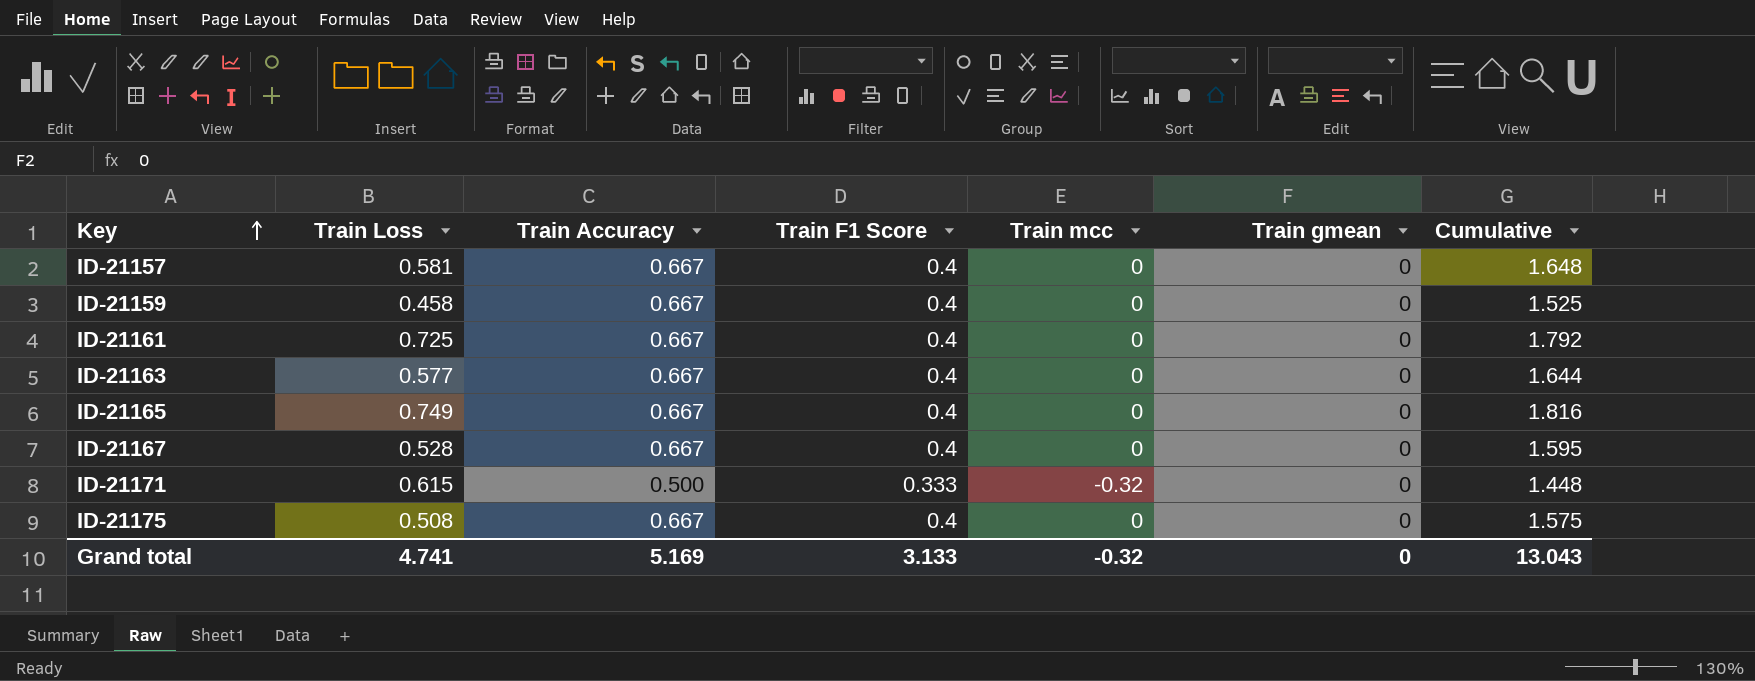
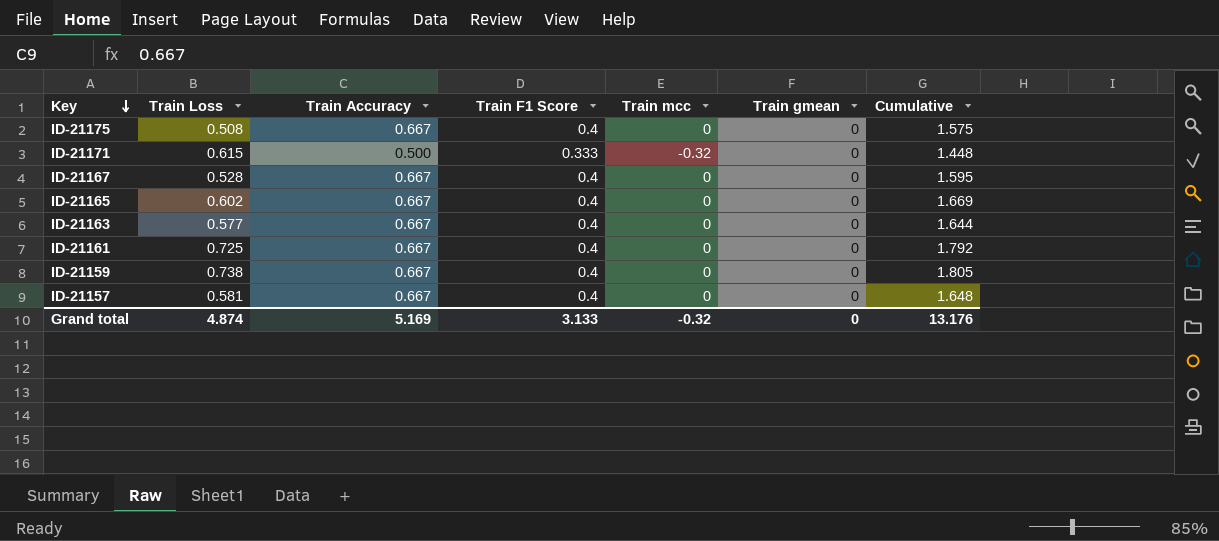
row order: Key ascending -> Key descending
ID-21165 | Train Loss: 0.749 -> 0.602
ID-21165 | Cumulative: 1.816 -> 1.669
ID-21159 | Train Loss: 0.458 -> 0.738
ID-21159 | Cumulative: 1.525 -> 1.805
Grand total | Train Loss: 4.741 -> 4.874
Grand total | Cumulative: 13.043 -> 13.176

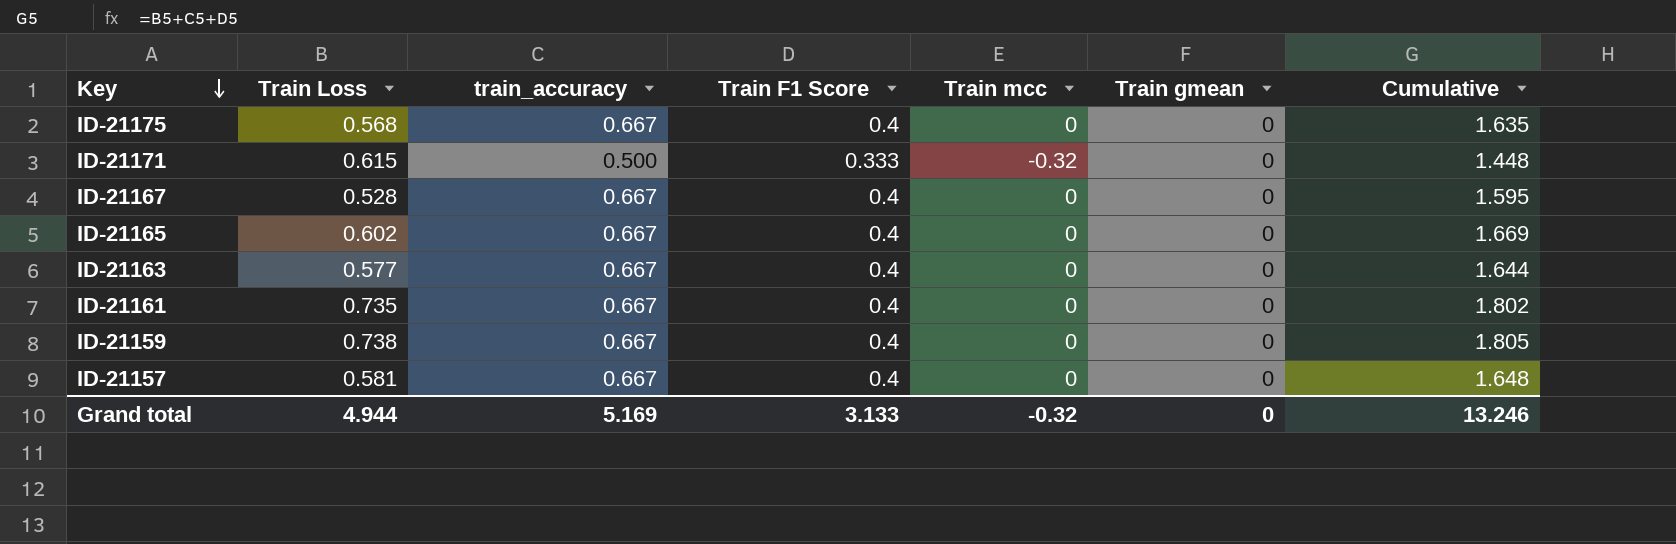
column name: Train Accuracy -> train_accuracy
ID-21175 | Train Loss: 0.508 -> 0.568
ID-21175 | Cumulative: 1.575 -> 1.635
ID-21161 | Train Loss: 0.725 -> 0.735
ID-21161 | Cumulative: 1.792 -> 1.802
Grand total | Train Loss: 4.874 -> 4.944
Grand total | Cumulative: 13.176 -> 13.246

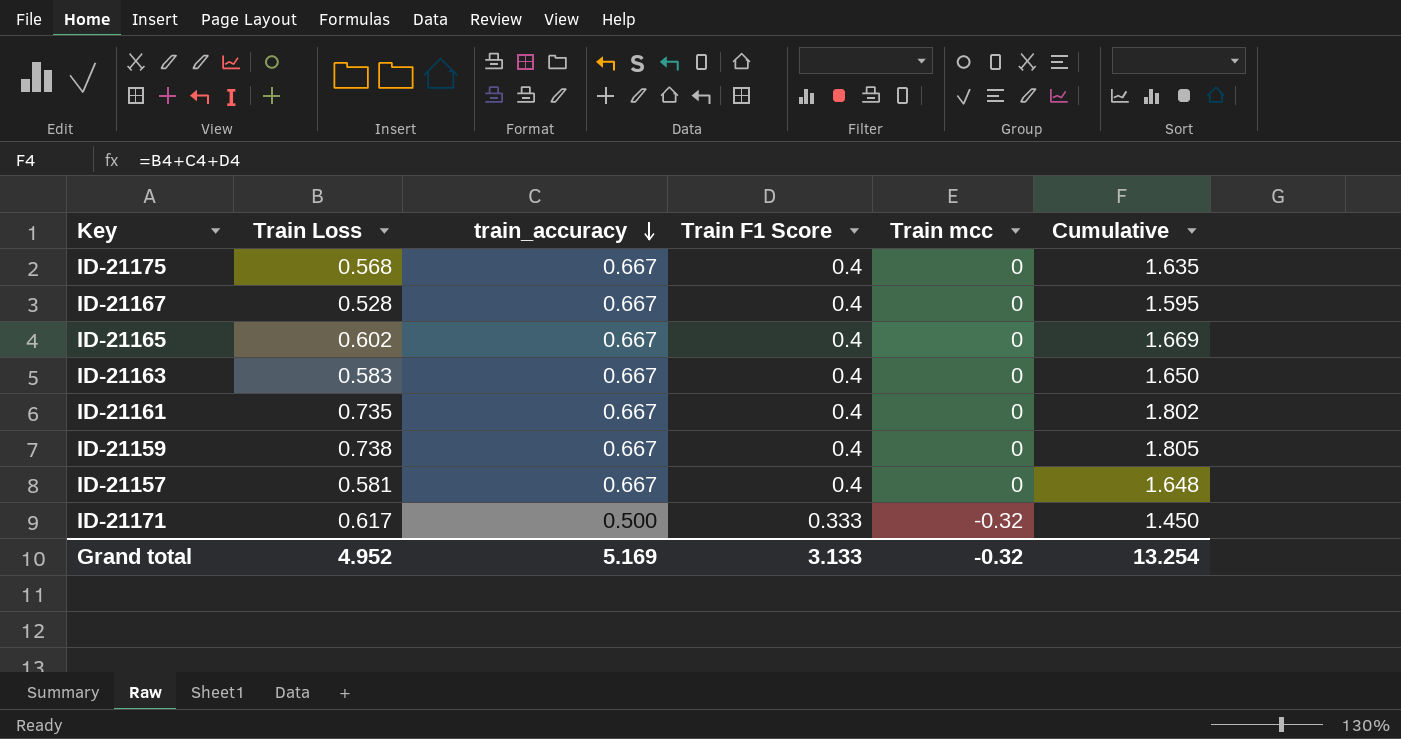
row order: Key descending -> train_accuracy descending
column Train gmean | position: 6 -> none
ID-21163 | Train Loss: 0.577 -> 0.583
ID-21163 | Cumulative: 1.644 -> 1.650
ID-21171 | Train Loss: 0.615 -> 0.617
ID-21171 | Cumulative: 1.448 -> 1.450
Grand total | Train Loss: 4.944 -> 4.952
Grand total | Cumulative: 13.246 -> 13.254

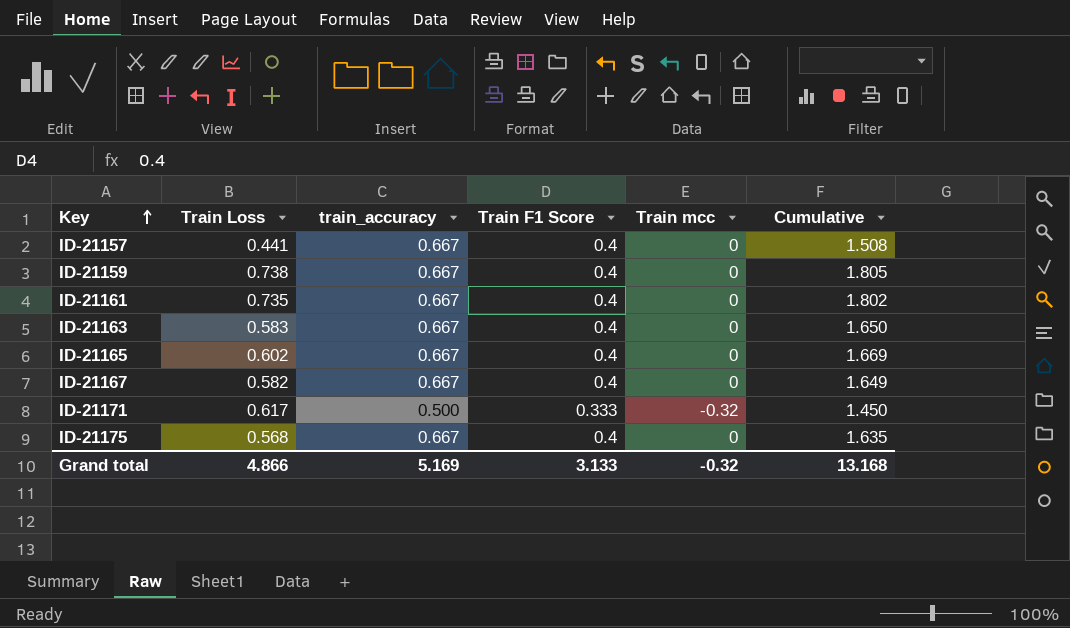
row order: train_accuracy descending -> Key ascending
ID-21157 | Train Loss: 0.581 -> 0.441
ID-21157 | Cumulative: 1.648 -> 1.508
ID-21167 | Train Loss: 0.528 -> 0.582
ID-21167 | Cumulative: 1.595 -> 1.649
Grand total | Train Loss: 4.952 -> 4.866
Grand total | Cumulative: 13.254 -> 13.168

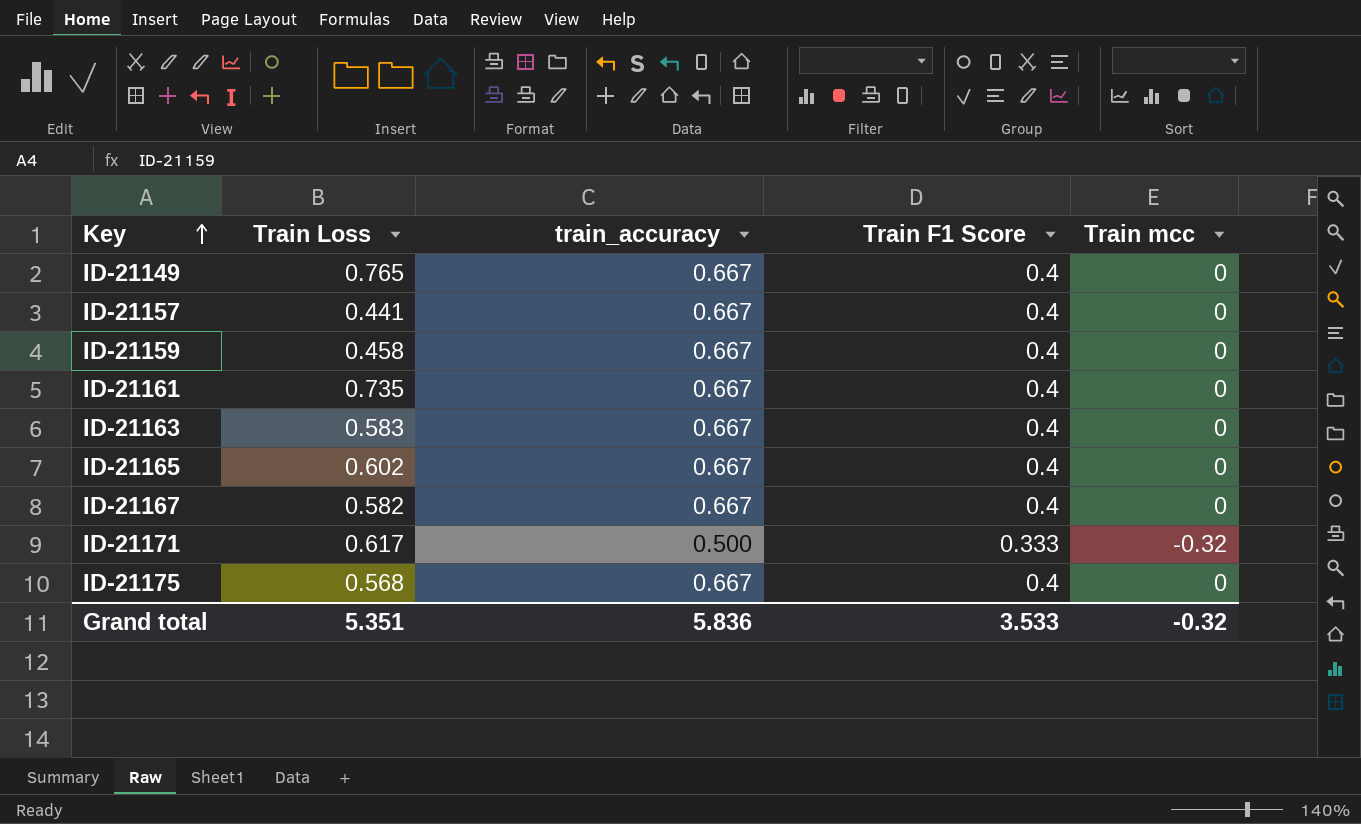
column Cumulative | formula: [Train Loss] + [train_accuracy] + [Train F1 Score] -> none
row ID-21149: none -> 0.765 | 0.667 | 0.4 | 0
ID-21159 | Train Loss: 0.738 -> 0.458
Grand total | Train Loss: 4.866 -> 5.351
Grand total | train_accuracy: 5.169 -> 5.836
Grand total | Train F1 Score: 3.133 -> 3.533

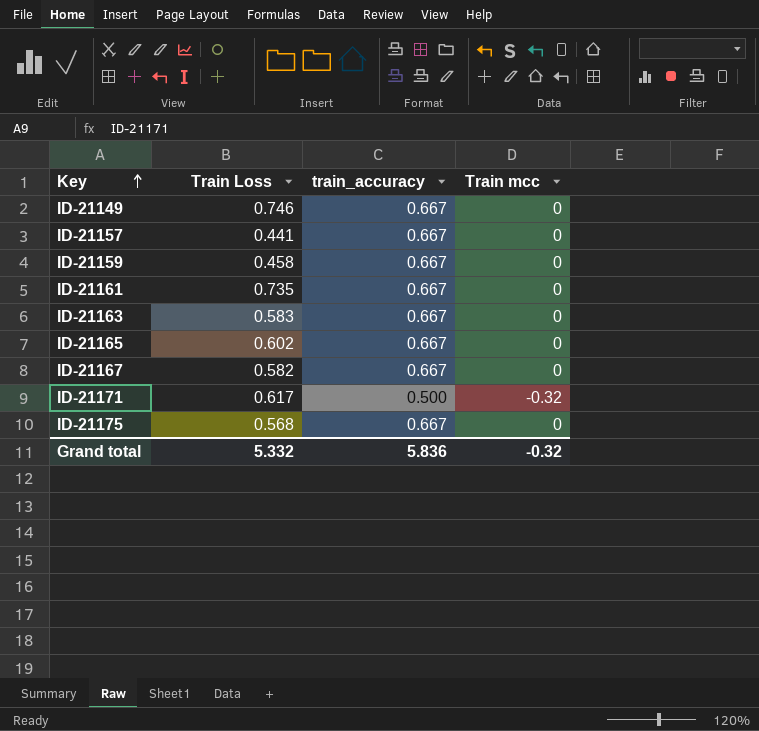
column Train F1 Score | position: 4 -> none
ID-21149 | Train Loss: 0.765 -> 0.746
Grand total | Train Loss: 5.351 -> 5.332

